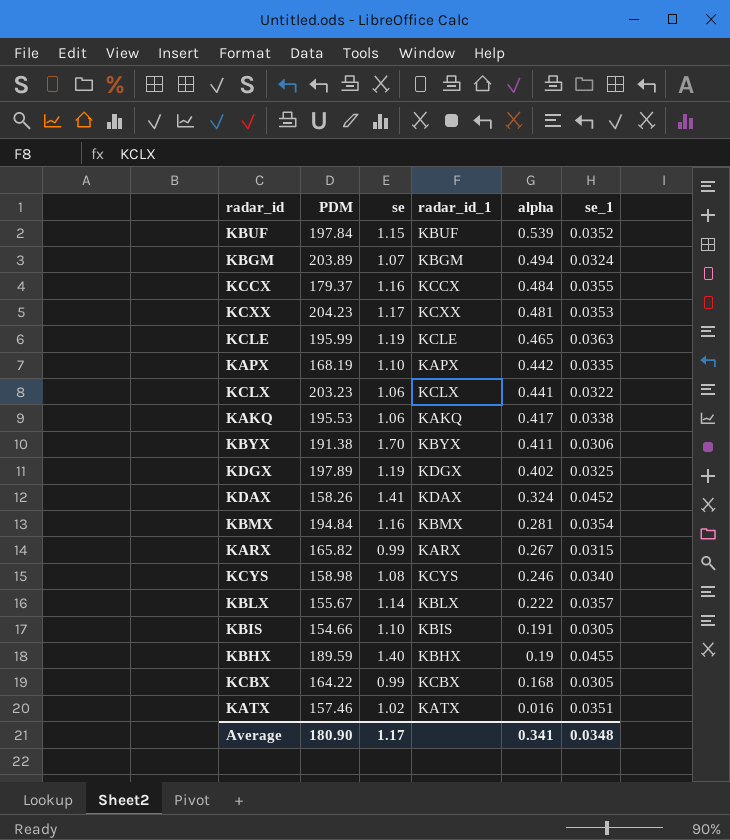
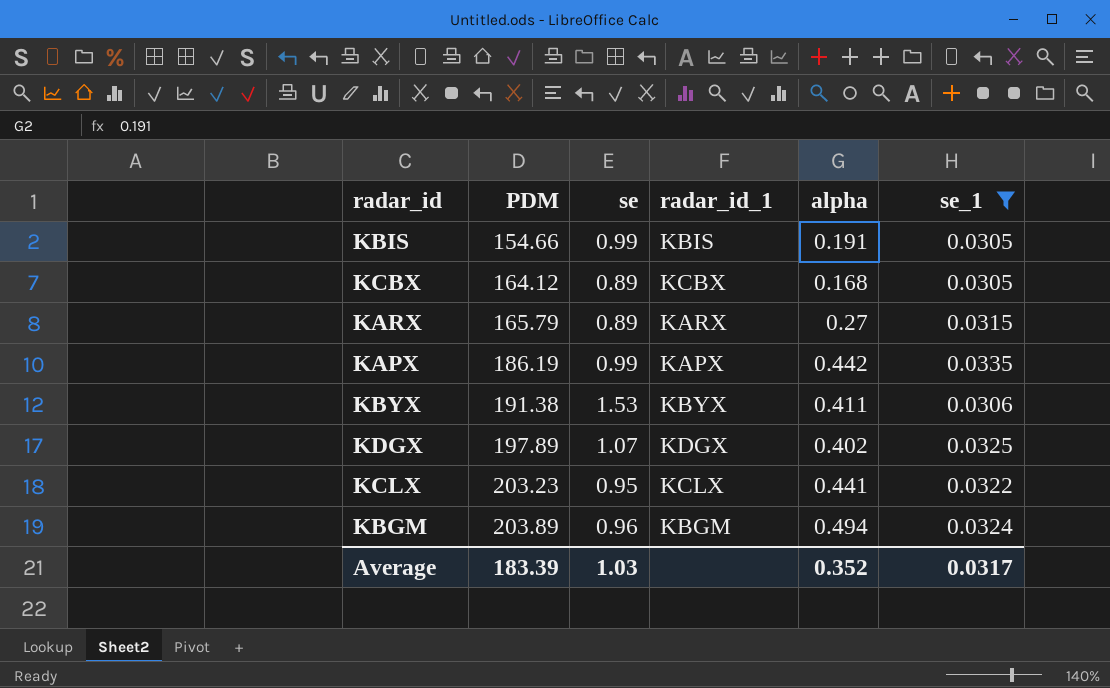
filter: none -> se_1 <= 0.0335
row order: alpha descending -> PDM ascending
KBIS | se: 1.10 -> 0.99
KCBX | PDM: 164.22 -> 164.12
KCBX | se: 0.99 -> 0.89
KARX | PDM: 165.82 -> 165.79
KARX | se: 0.99 -> 0.89
KARX | alpha: 0.267 -> 0.27
KAPX | PDM: 168.19 -> 186.19
KAPX | se: 1.10 -> 0.99
KBYX | se: 1.70 -> 1.53
KDGX | se: 1.19 -> 1.07
KCLX | se: 1.06 -> 0.95
KBGM | se: 1.07 -> 0.96
Average | PDM: 180.90 -> 183.39
Average | se: 1.17 -> 1.03
Average | alpha: 0.341 -> 0.352
Average | se_1: 0.0348 -> 0.0317

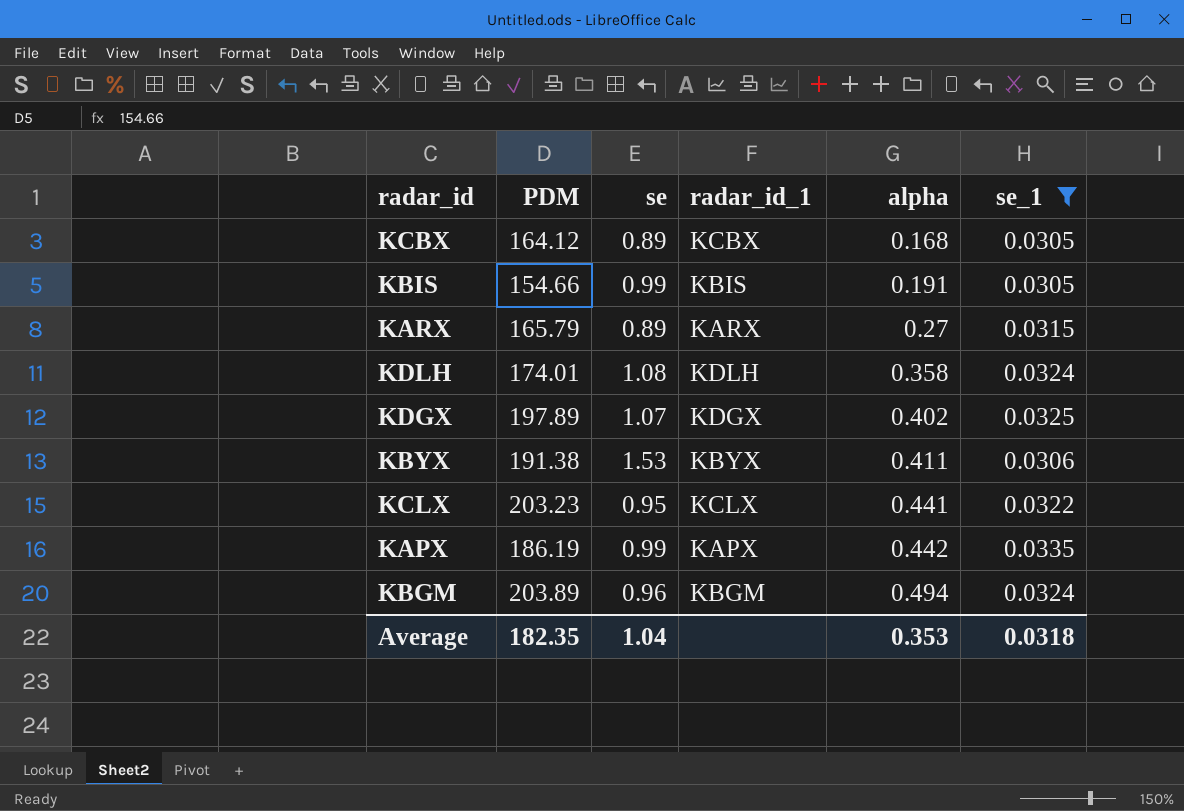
row order: PDM ascending -> alpha ascending
row KDLH: none -> 174.01 | 1.08 | KDLH | 0.358 | 0.0324
Average | PDM: 183.39 -> 182.35
Average | se: 1.03 -> 1.04
Average | alpha: 0.352 -> 0.353
Average | se_1: 0.0317 -> 0.0318

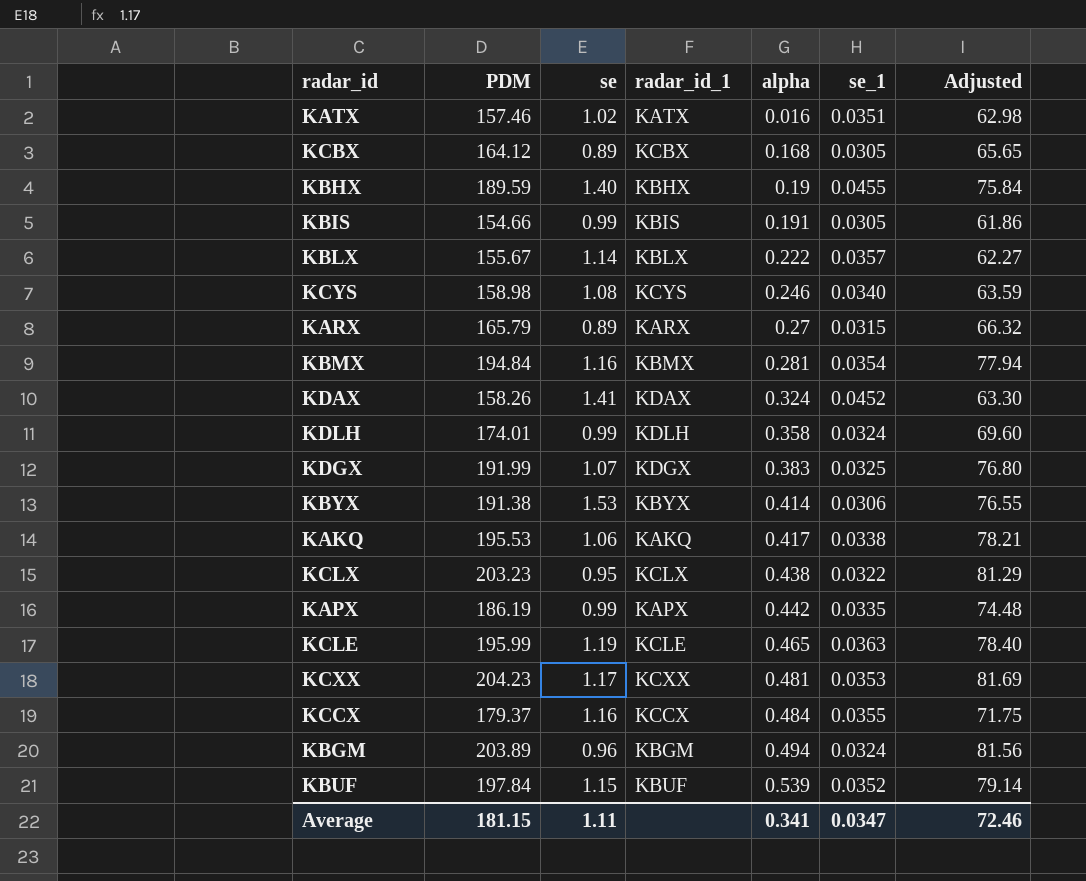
filter: se_1 <= 0.0335 -> none
column Adjusted | formula: none -> [PDM] * 0.4
KDLH | se: 1.08 -> 0.99
KDGX | PDM: 197.89 -> 191.99
KDGX | alpha: 0.402 -> 0.383
KBYX | alpha: 0.411 -> 0.414
KCLX | alpha: 0.441 -> 0.438
Average | PDM: 182.35 -> 181.15
Average | se: 1.04 -> 1.11
Average | alpha: 0.353 -> 0.341
Average | se_1: 0.0318 -> 0.0347

